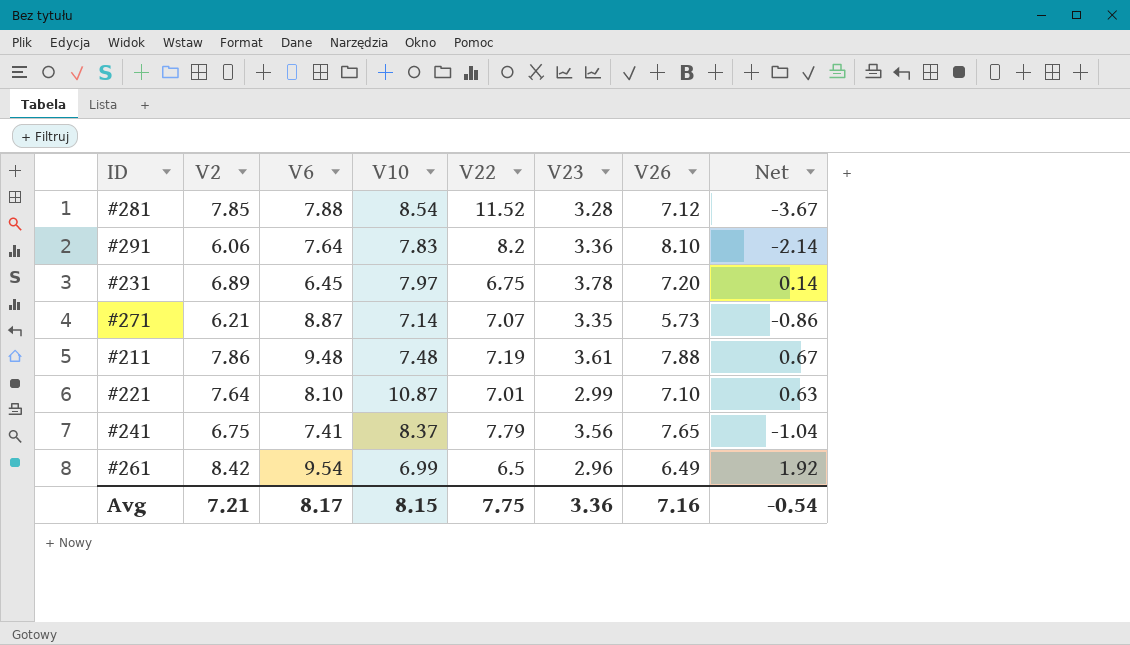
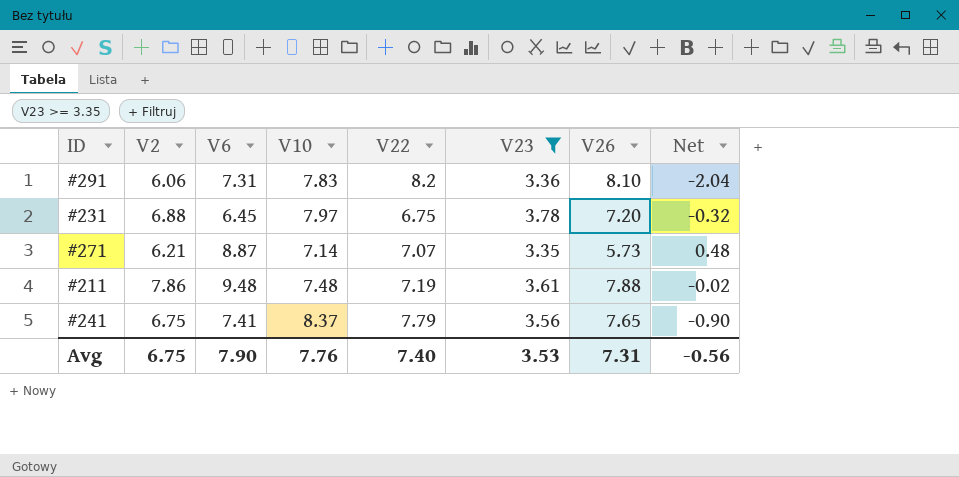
filter: none -> V23 >= 3.35
column Net | formula: [V2] - [V22] -> [V2] - [V26]
#291 | V6: 7.64 -> 7.31
#231 | V2: 6.89 -> 6.88
Avg | V2: 7.21 -> 6.75
Avg | V6: 8.17 -> 7.90
Avg | V10: 8.15 -> 7.76
Avg | V22: 7.75 -> 7.40
Avg | V23: 3.36 -> 3.53
Avg | V26: 7.16 -> 7.31
Avg | Net: -0.54 -> -0.56

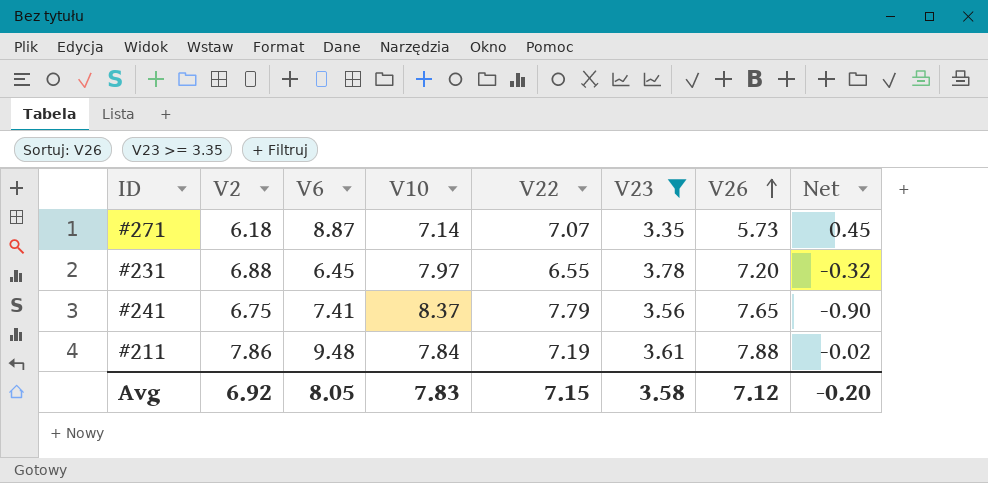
row order: none -> V26 ascending
row #291: 6.06 | 7.31 | 7.83 | 8.2 | 3.36 | 8.10 | -2.04 -> none
#271 | V2: 6.21 -> 6.18
#271 | Net: 0.48 -> 0.45
#231 | V22: 6.75 -> 6.55
#211 | V10: 7.48 -> 7.84
Avg | V2: 6.75 -> 6.92
Avg | V6: 7.90 -> 8.05
Avg | V10: 7.76 -> 7.83
Avg | V22: 7.40 -> 7.15
Avg | V23: 3.53 -> 3.58
Avg | V26: 7.31 -> 7.12
Avg | Net: -0.56 -> -0.20

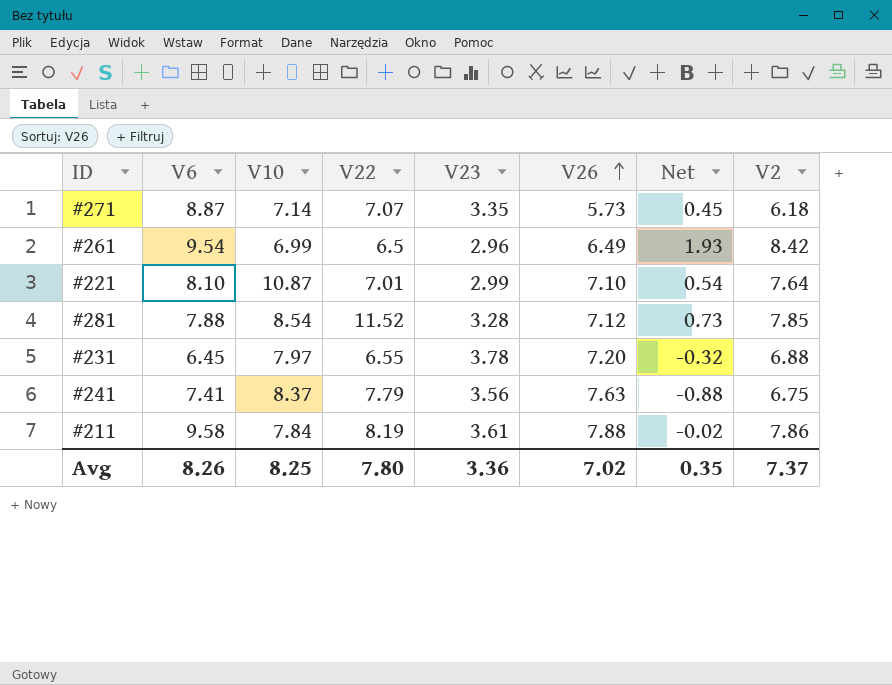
filter: V23 >= 3.35 -> none
column V2 | position: 2 -> 8
#241 | V26: 7.65 -> 7.63
#241 | Net: -0.90 -> -0.88
#211 | V6: 9.48 -> 9.58
#211 | V22: 7.19 -> 8.19
Avg | V6: 8.05 -> 8.26
Avg | V10: 7.83 -> 8.25
Avg | V22: 7.15 -> 7.80
Avg | V23: 3.58 -> 3.36
Avg | V26: 7.12 -> 7.02
Avg | Net: -0.20 -> 0.35
Avg | V2: 6.92 -> 7.37

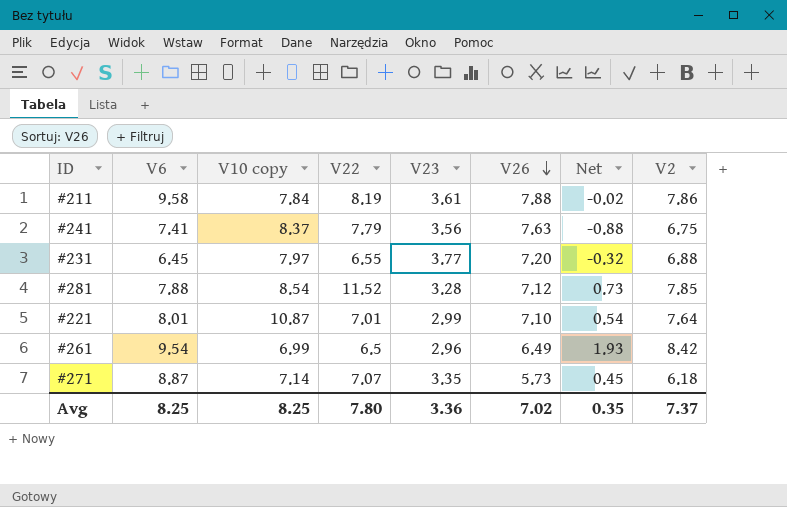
row order: V26 ascending -> V26 descending
column name: V10 -> V10 copy
#231 | V23: 3.78 -> 3.77
#221 | V6: 8.10 -> 8.01
Avg | V6: 8.26 -> 8.25

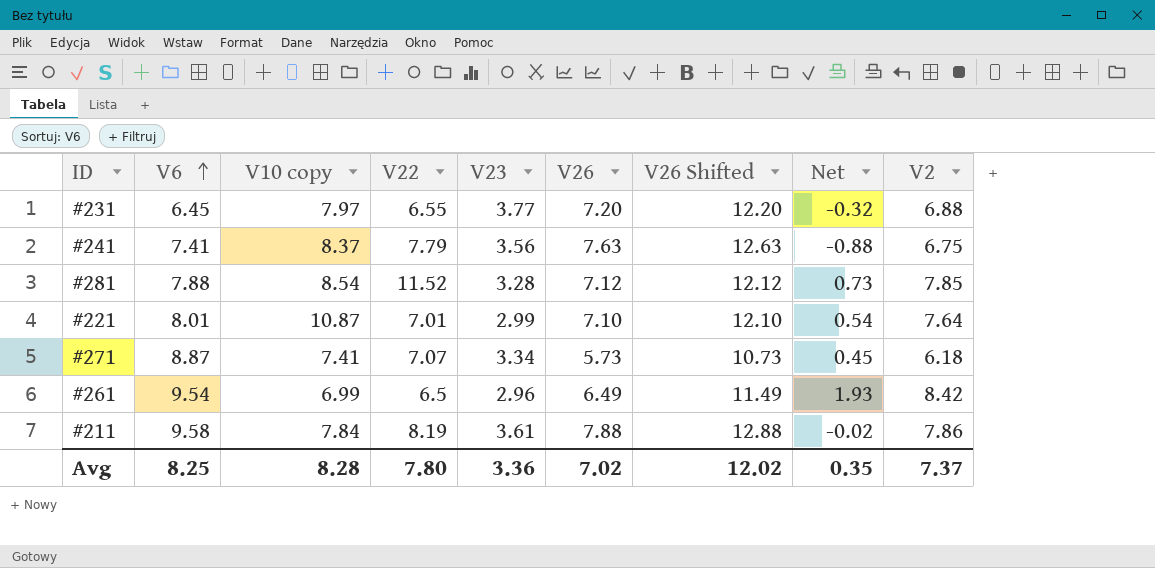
row order: V26 descending -> V6 ascending
column V26 Shifted | formula: none -> [V26] + 5
#271 | V10 copy: 7.14 -> 7.41
#271 | V23: 3.35 -> 3.34
Avg | V10 copy: 8.25 -> 8.28

